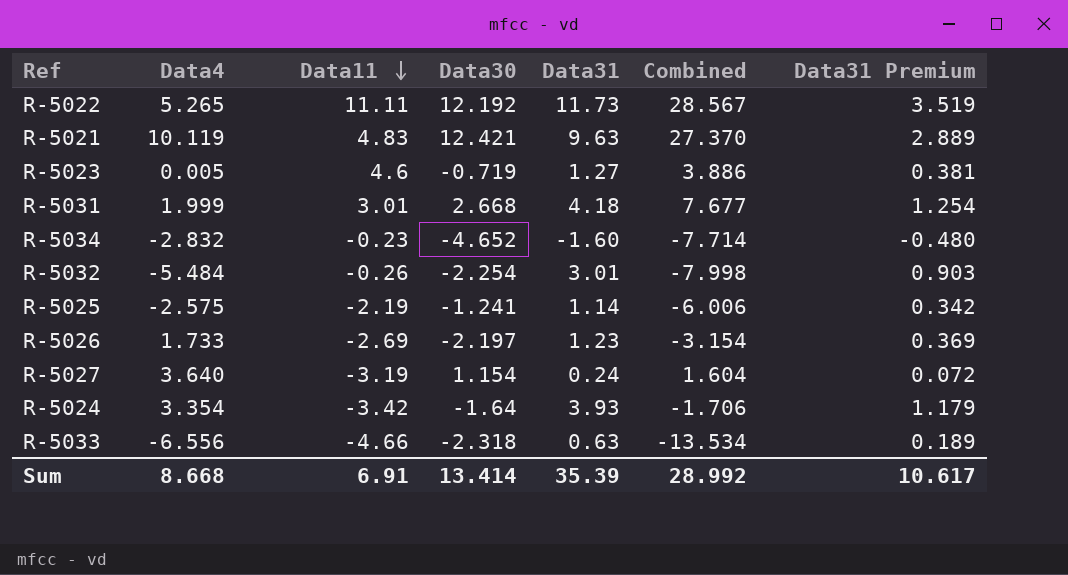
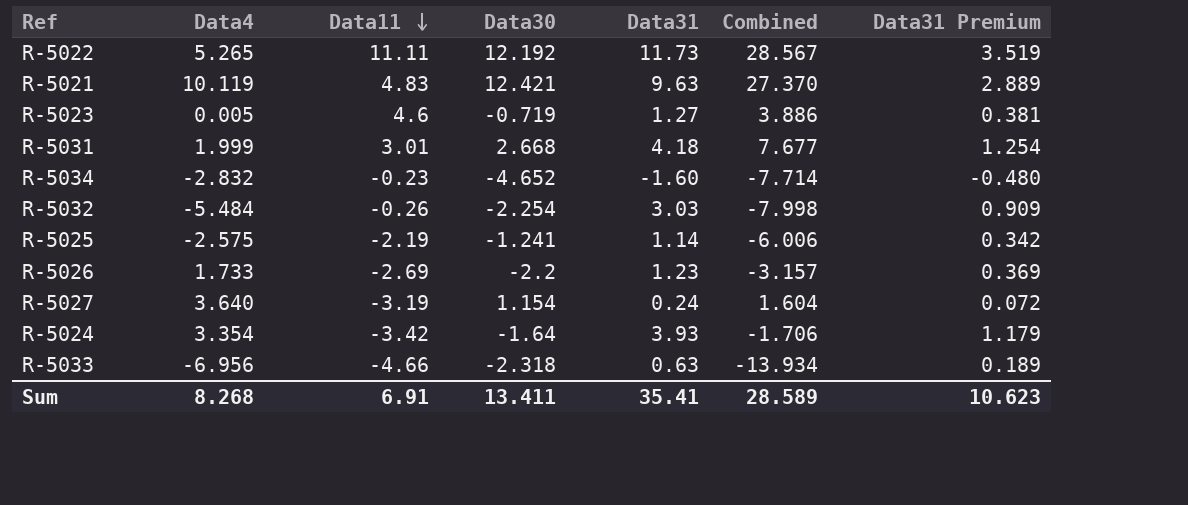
R-5032 | Data31: 3.01 -> 3.03
R-5032 | Data31 Premium: 0.903 -> 0.909
R-5026 | Data30: -2.197 -> -2.2
R-5026 | Combined: -3.154 -> -3.157
R-5033 | Data4: -6.556 -> -6.956
R-5033 | Combined: -13.534 -> -13.934
Sum | Data4: 8.668 -> 8.268
Sum | Data30: 13.414 -> 13.411
Sum | Data31: 35.39 -> 35.41
Sum | Combined: 28.992 -> 28.589
Sum | Data31 Premium: 10.617 -> 10.623

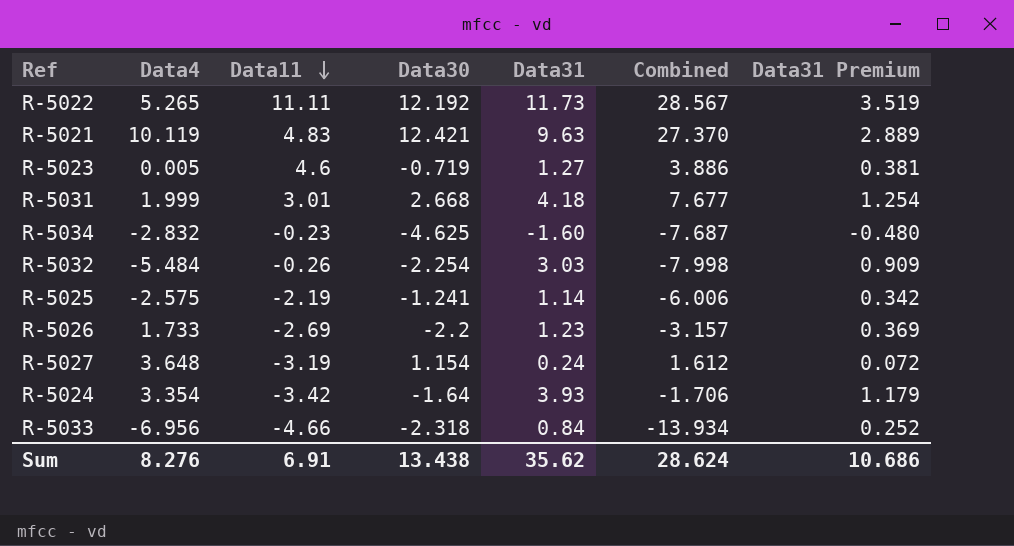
R-5034 | Data30: -4.652 -> -4.625
R-5034 | Combined: -7.714 -> -7.687
R-5027 | Data4: 3.640 -> 3.648
R-5027 | Combined: 1.604 -> 1.612
R-5033 | Data31: 0.63 -> 0.84
R-5033 | Data31 Premium: 0.189 -> 0.252
Sum | Data4: 8.268 -> 8.276
Sum | Data30: 13.411 -> 13.438
Sum | Data31: 35.41 -> 35.62
Sum | Combined: 28.589 -> 28.624
Sum | Data31 Premium: 10.623 -> 10.686

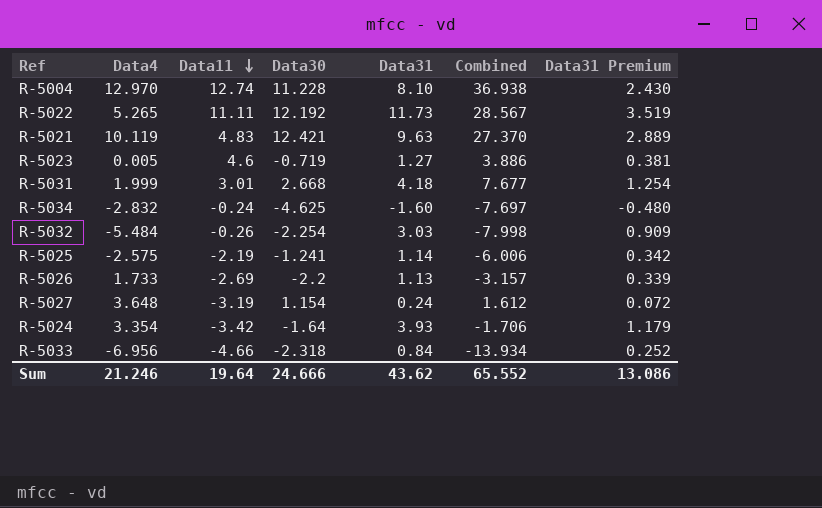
row R-5004: none -> 12.970 | 12.74 | 11.228 | 8.10 | 36.938 | 2.430
R-5034 | Data11: -0.23 -> -0.24
R-5034 | Combined: -7.687 -> -7.697
R-5026 | Data31: 1.23 -> 1.13
R-5026 | Data31 Premium: 0.369 -> 0.339
Sum | Data4: 8.276 -> 21.246
Sum | Data11: 6.91 -> 19.64
Sum | Data30: 13.438 -> 24.666
Sum | Data31: 35.62 -> 43.62
Sum | Combined: 28.624 -> 65.552
Sum | Data31 Premium: 10.686 -> 13.086

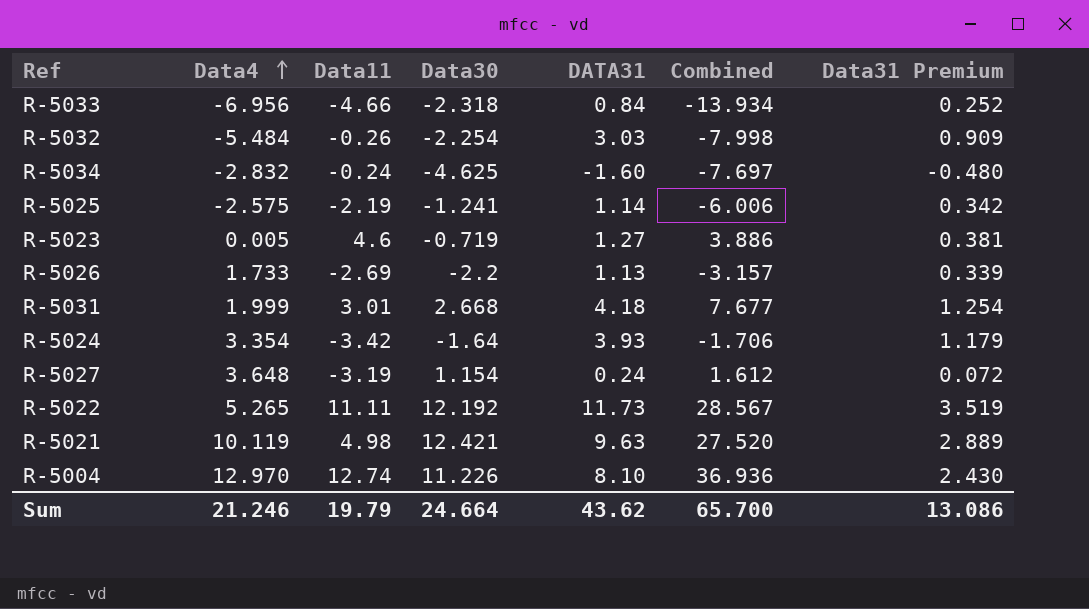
row order: Data11 descending -> Data4 ascending
column name: Data31 -> DATA31
R-5021 | Data11: 4.83 -> 4.98
R-5021 | Combined: 27.370 -> 27.520
R-5004 | Data30: 11.228 -> 11.226
R-5004 | Combined: 36.938 -> 36.936
Sum | Data11: 19.64 -> 19.79
Sum | Data30: 24.666 -> 24.664
Sum | Combined: 65.552 -> 65.700

